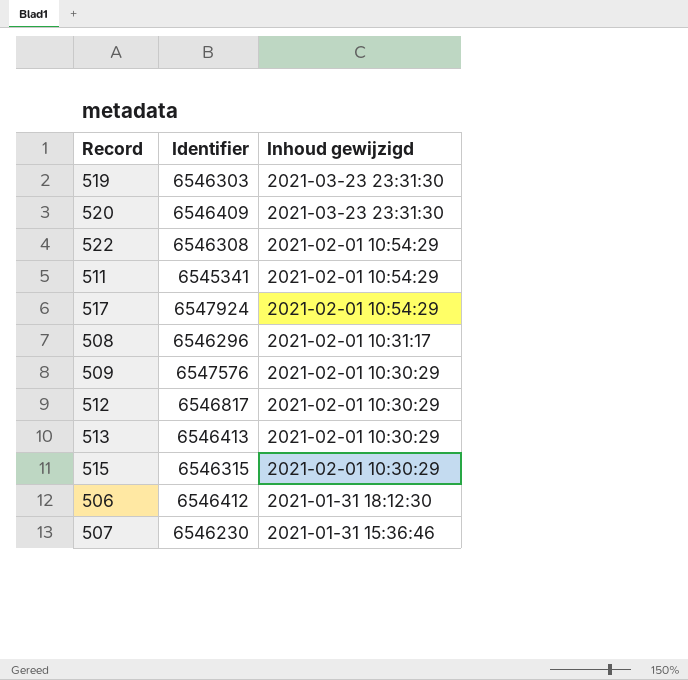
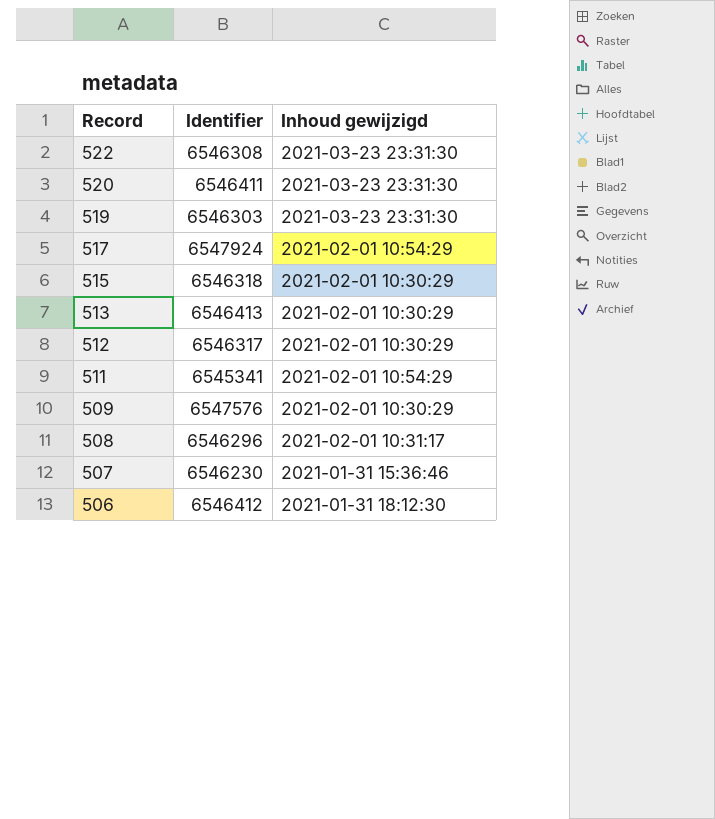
row order: Inhoud gewijzigd descending -> Record descending
522 | Inhoud gewijzigd: 2021-02-01 10:54:29 -> 2021-03-23 23:31:30
520 | Identifier: 6546409 -> 6546411
515 | Identifier: 6546315 -> 6546318
512 | Identifier: 6546817 -> 6546317

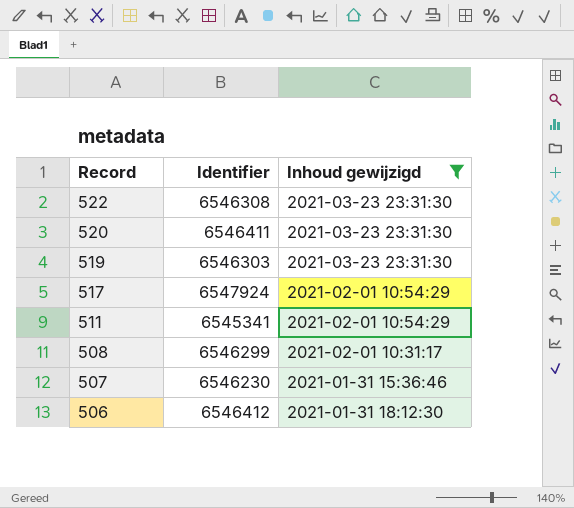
filter: none -> Inhoud gewijzigd != 2021-02-01 10:30:29
508 | Identifier: 6546296 -> 6546299

